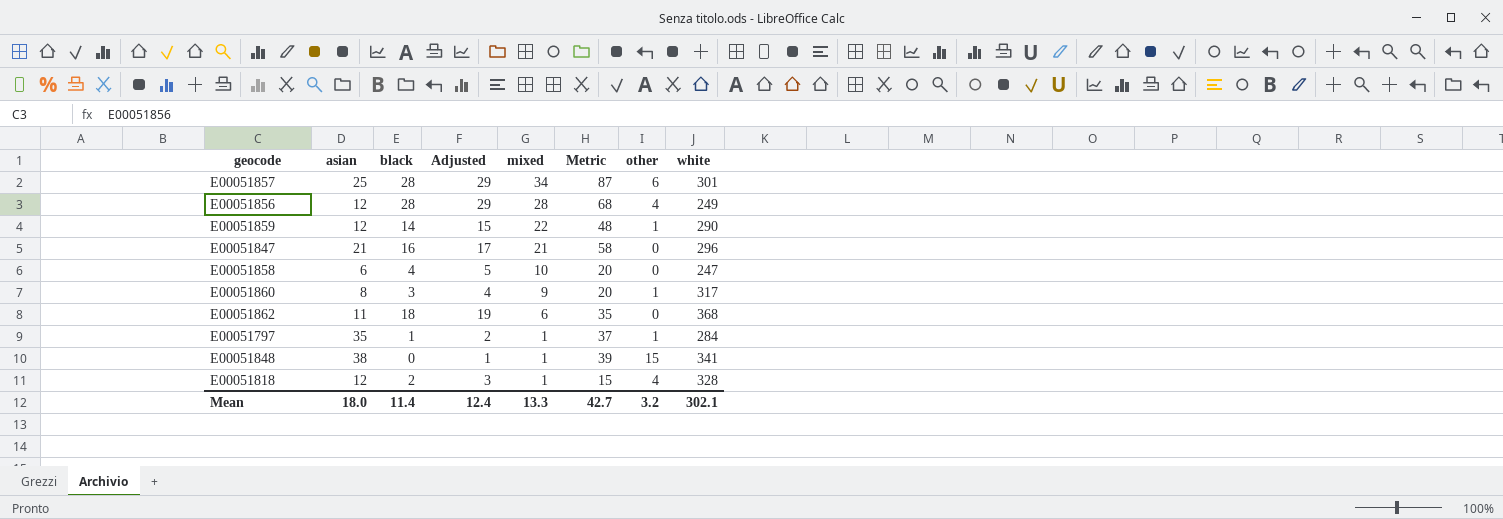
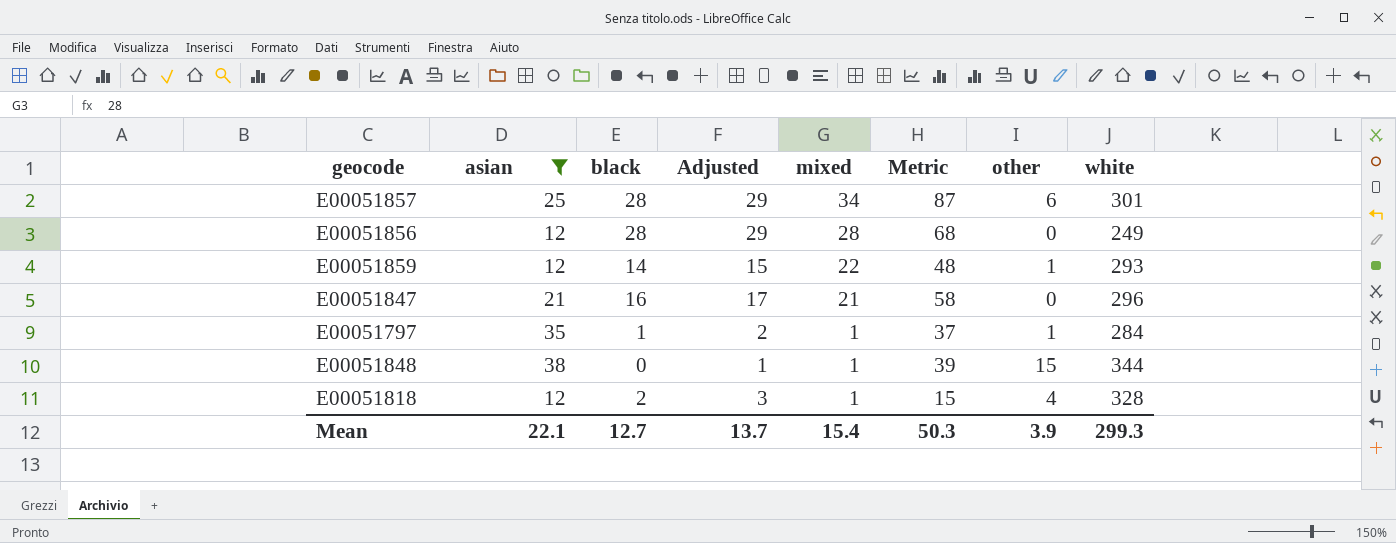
filter: none -> asian >= 12
E00051856 | other: 4 -> 0
E00051859 | white: 290 -> 293
E00051848 | white: 341 -> 344
Mean | asian: 18.0 -> 22.1
Mean | black: 11.4 -> 12.7
Mean | Adjusted: 12.4 -> 13.7
Mean | mixed: 13.3 -> 15.4
Mean | Metric: 42.7 -> 50.3
Mean | other: 3.2 -> 3.9
Mean | white: 302.1 -> 299.3

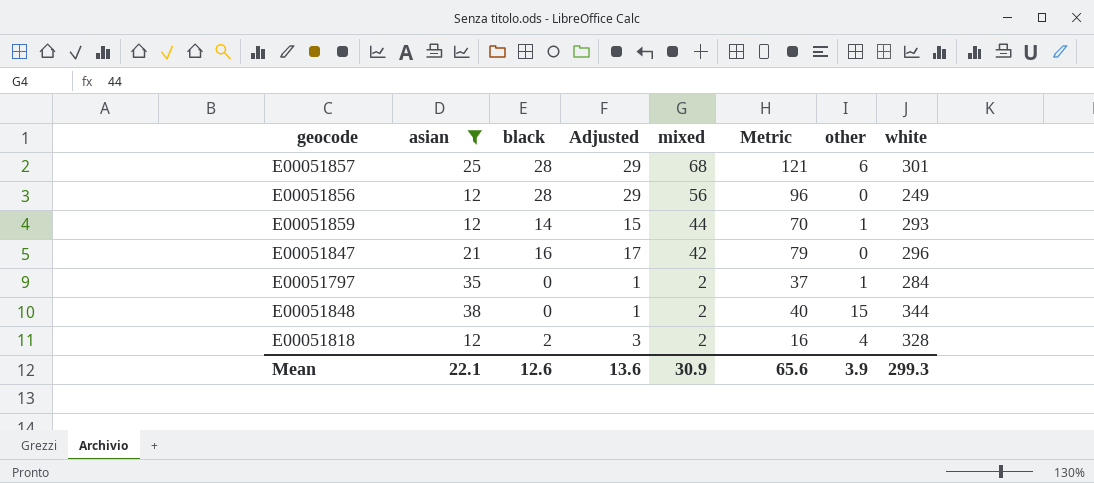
E00051857 | mixed: 34 -> 68
E00051857 | Metric: 87 -> 121
E00051856 | mixed: 28 -> 56
E00051856 | Metric: 68 -> 96
E00051859 | mixed: 22 -> 44
E00051859 | Metric: 48 -> 70
E00051847 | mixed: 21 -> 42
E00051847 | Metric: 58 -> 79
E00051797 | black: 1 -> 0
E00051797 | Adjusted: 2 -> 1
E00051797 | mixed: 1 -> 2
E00051848 | mixed: 1 -> 2
E00051848 | Metric: 39 -> 40
E00051818 | mixed: 1 -> 2
E00051818 | Metric: 15 -> 16
Mean | black: 12.7 -> 12.6
Mean | Adjusted: 13.7 -> 13.6
Mean | mixed: 15.4 -> 30.9
Mean | Metric: 50.3 -> 65.6

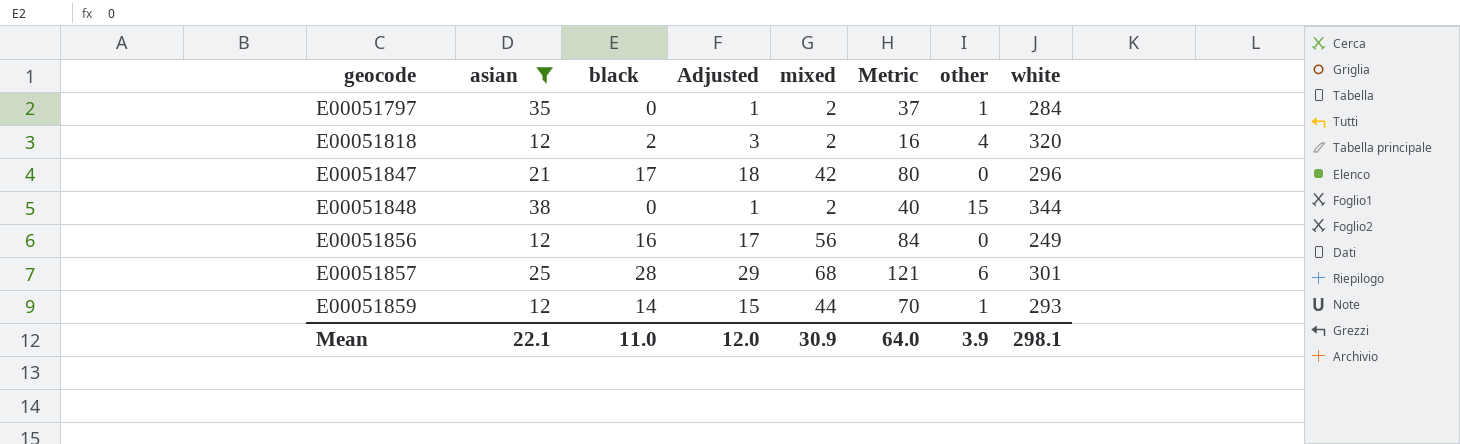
row order: mixed descending -> geocode ascending
E00051818 | white: 328 -> 320
E00051847 | black: 16 -> 17
E00051847 | Adjusted: 17 -> 18
E00051847 | Metric: 79 -> 80
E00051856 | black: 28 -> 16
E00051856 | Adjusted: 29 -> 17
E00051856 | Metric: 96 -> 84
Mean | black: 12.6 -> 11.0
Mean | Adjusted: 13.6 -> 12.0
Mean | Metric: 65.6 -> 64.0
Mean | white: 299.3 -> 298.1

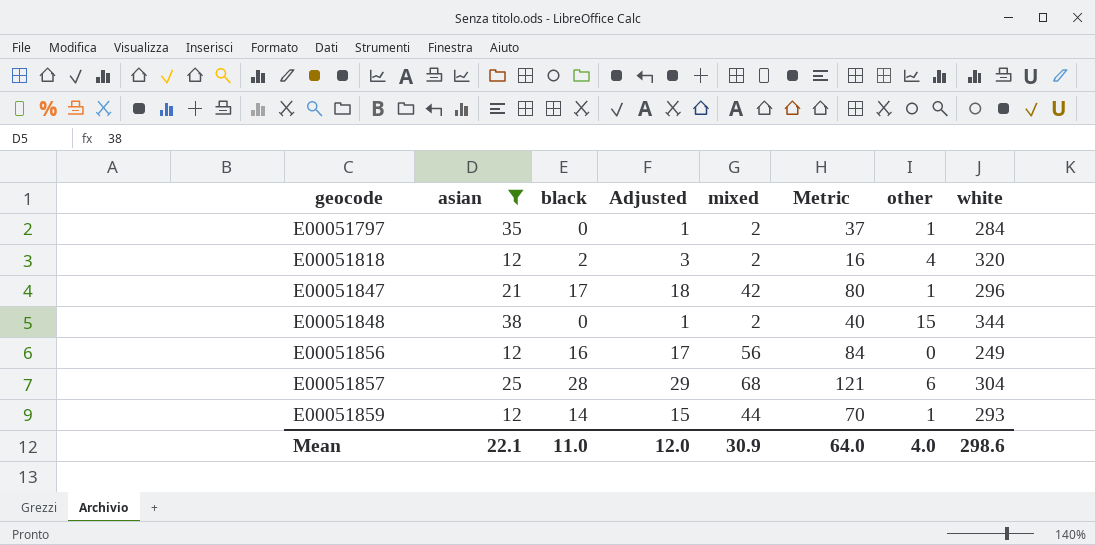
E00051847 | other: 0 -> 1
E00051857 | white: 301 -> 304
Mean | other: 3.9 -> 4.0
Mean | white: 298.1 -> 298.6

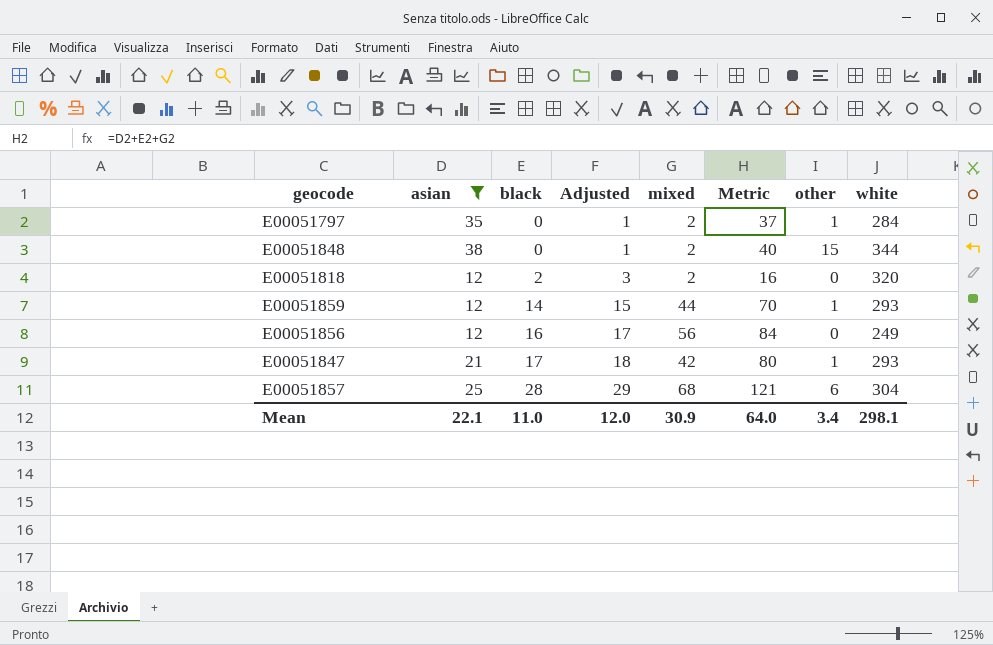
row order: geocode ascending -> black ascending
E00051818 | other: 4 -> 0
E00051847 | white: 296 -> 293
Mean | other: 4.0 -> 3.4
Mean | white: 298.6 -> 298.1

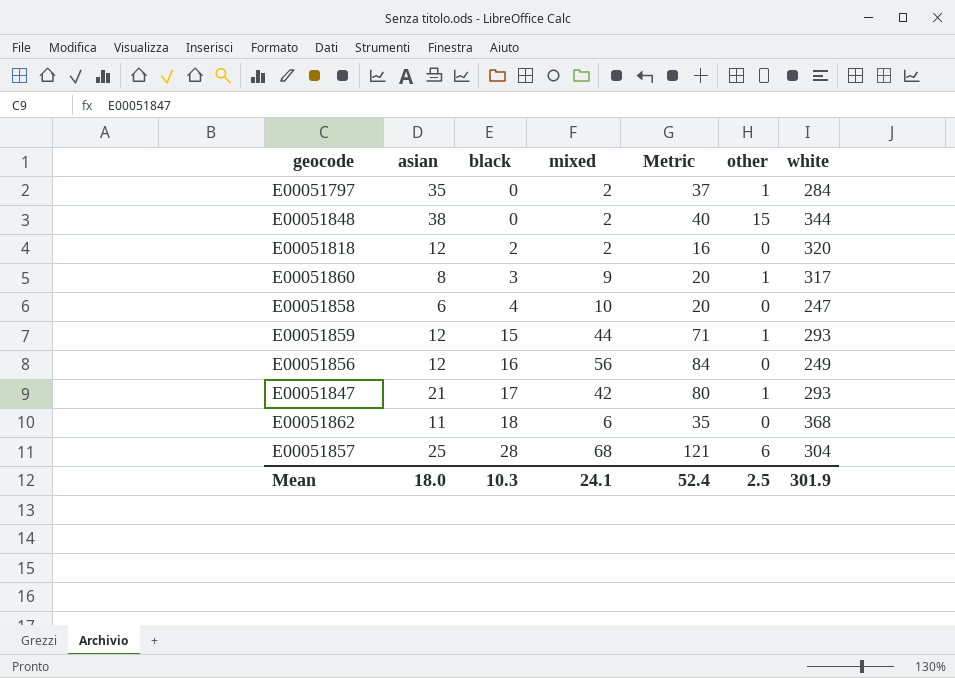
filter: asian >= 12 -> none
column Adjusted | formula: [black] + 1 -> none
E00051859 | black: 14 -> 15
E00051859 | Metric: 70 -> 71
Mean | asian: 22.1 -> 18.0
Mean | black: 11.0 -> 10.3
Mean | mixed: 30.9 -> 24.1
Mean | Metric: 64.0 -> 52.4
Mean | other: 3.4 -> 2.5
Mean | white: 298.1 -> 301.9

